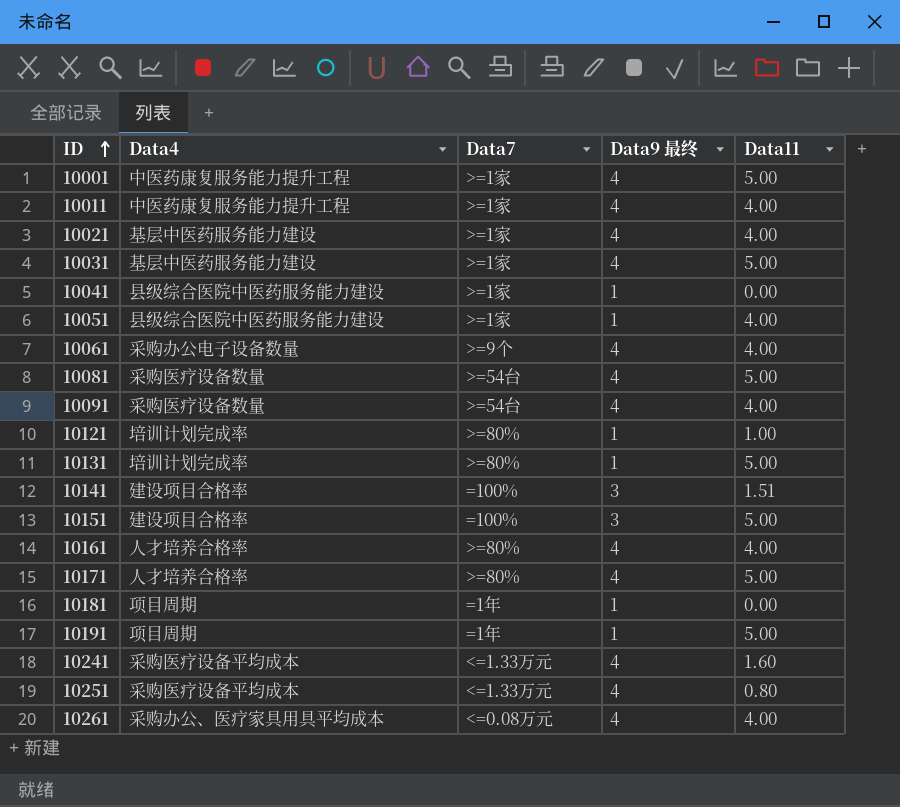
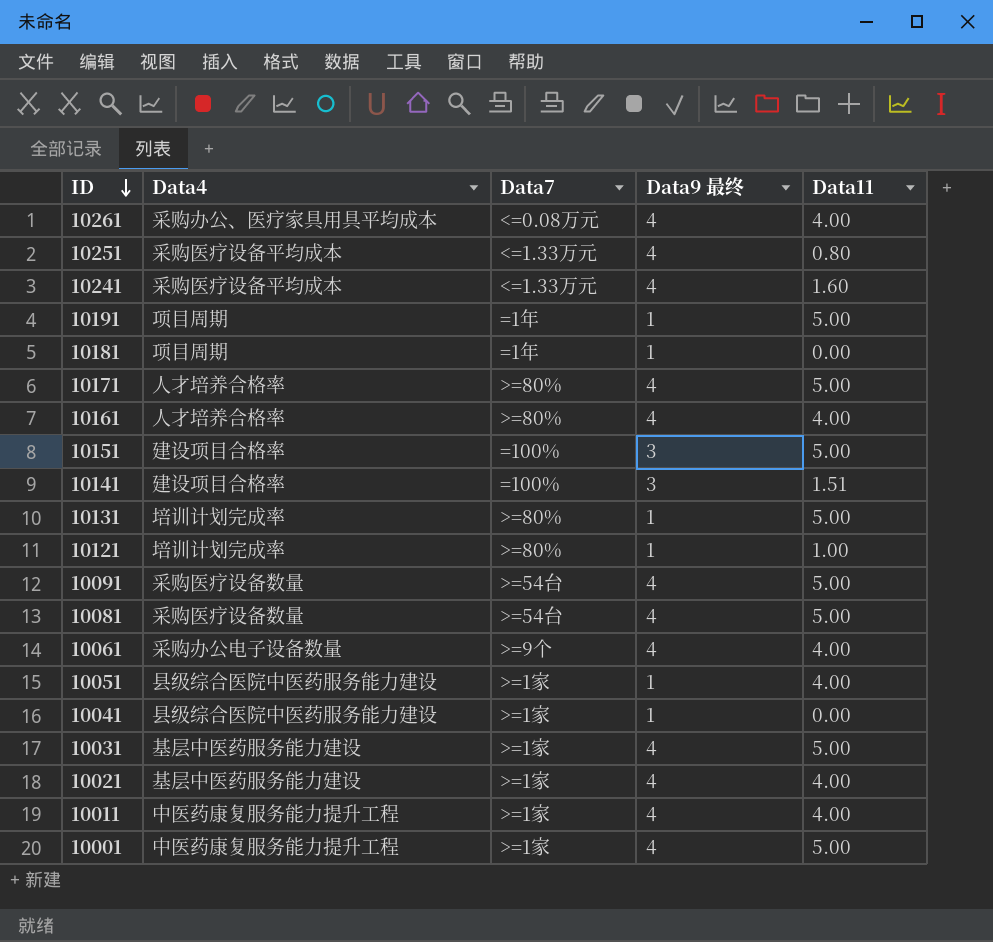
row order: ID ascending -> ID descending
10091 | Data11: 4.00 -> 5.00

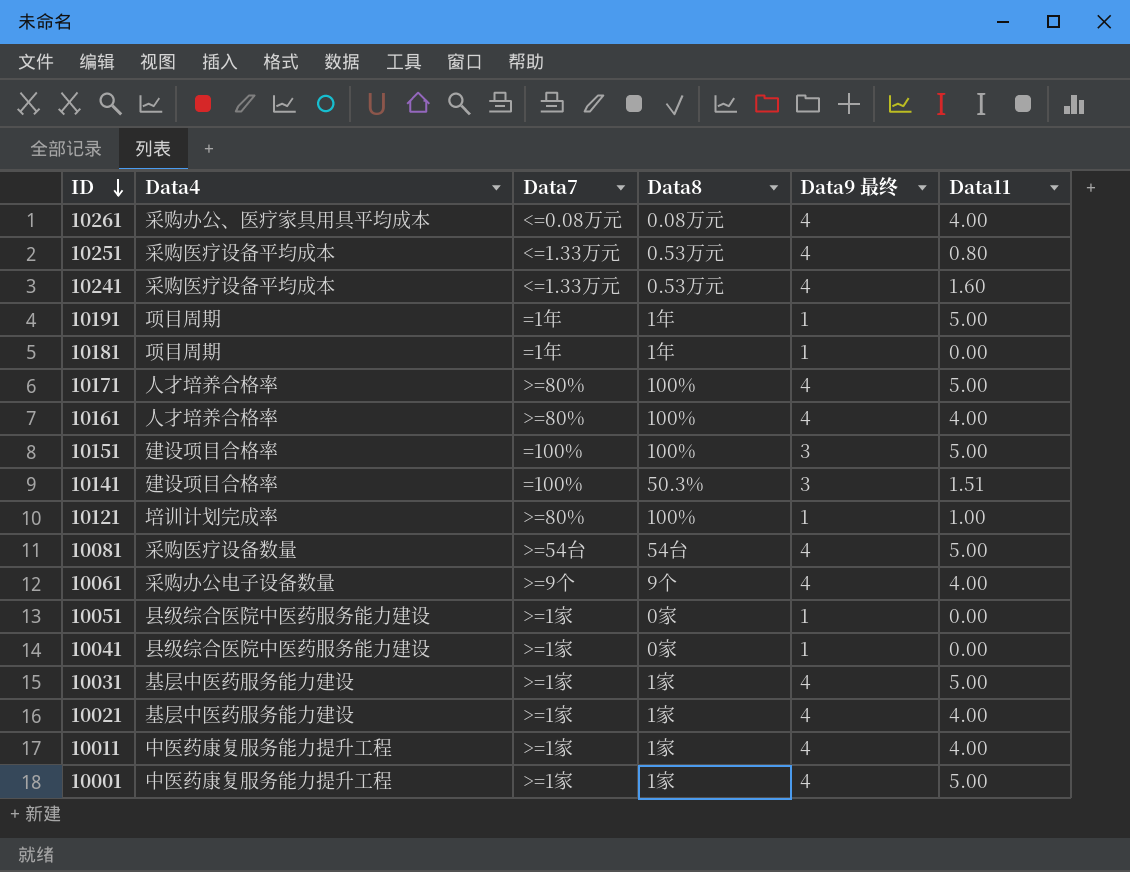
column Data8 | position: none -> 4
row 10131: 培训计划完成率 | >=80% | 1 | 5.00 -> none
row 10091: 采购医疗设备数量 | >=54台 | 4 | 5.00 -> none
10051 | Data11: 4.00 -> 0.00

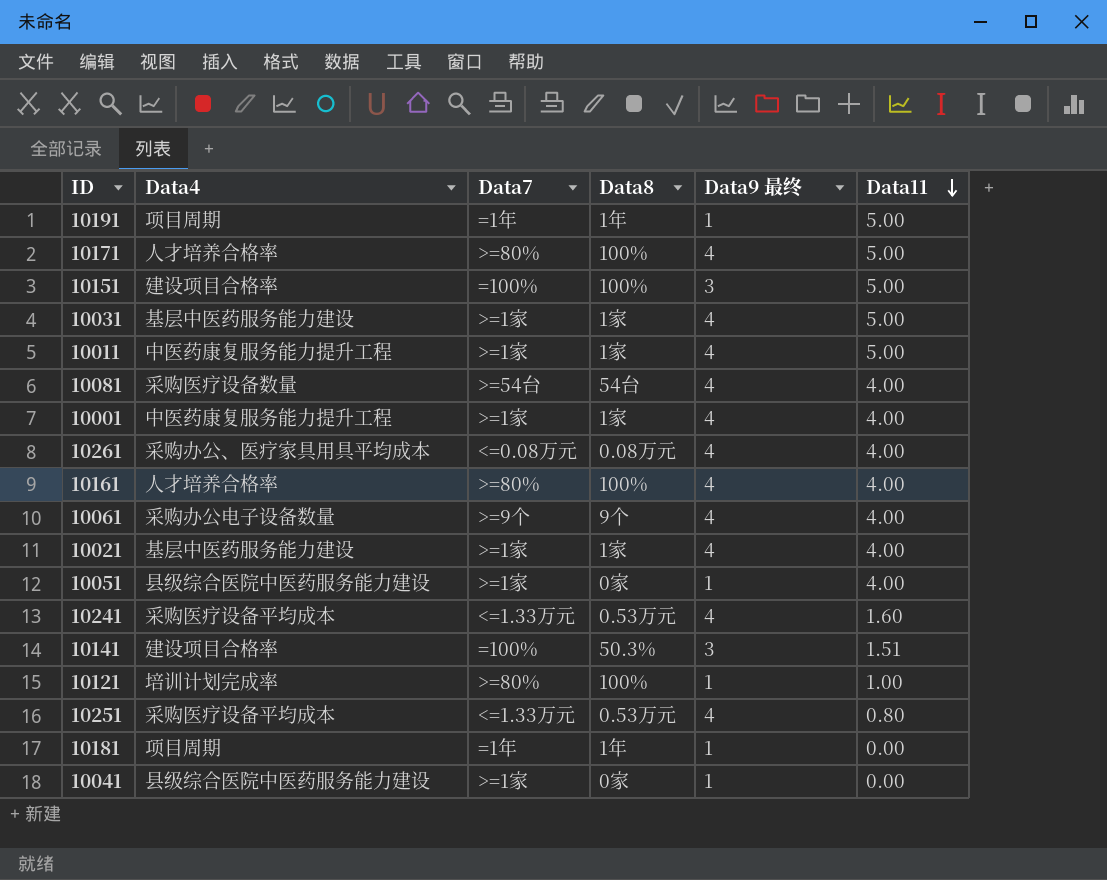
row order: ID descending -> Data11 descending
10011 | Data11: 4.00 -> 5.00
10081 | Data11: 5.00 -> 4.00
10001 | Data11: 5.00 -> 4.00
10051 | Data11: 0.00 -> 4.00

